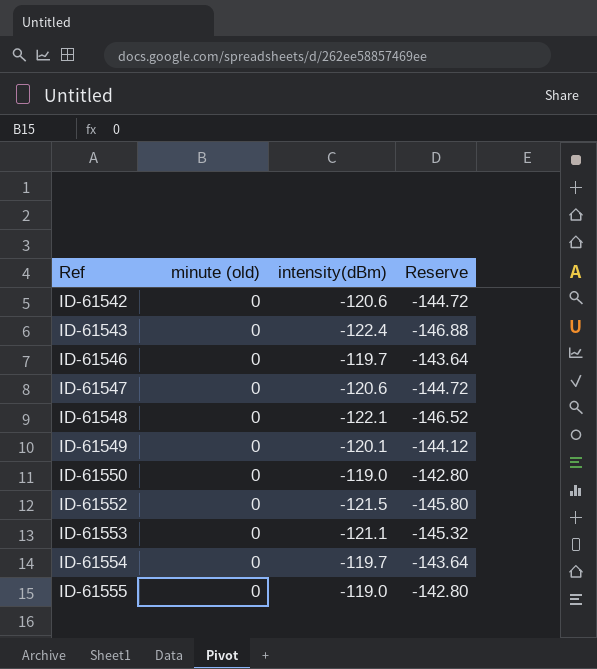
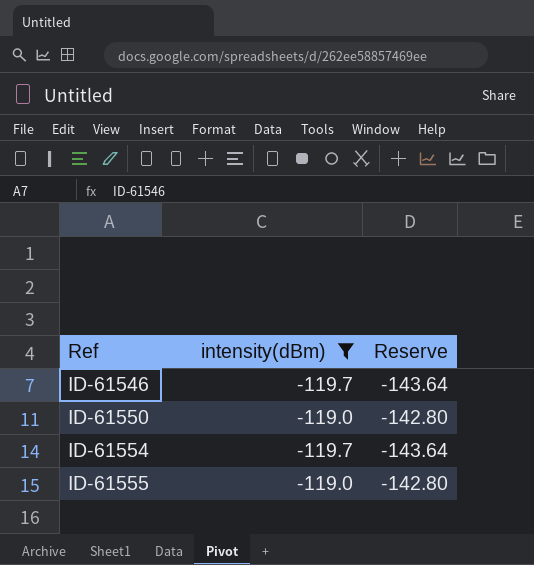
filter: none -> intensity(dBm) >= -119.7
column minute (old) | position: 2 -> none

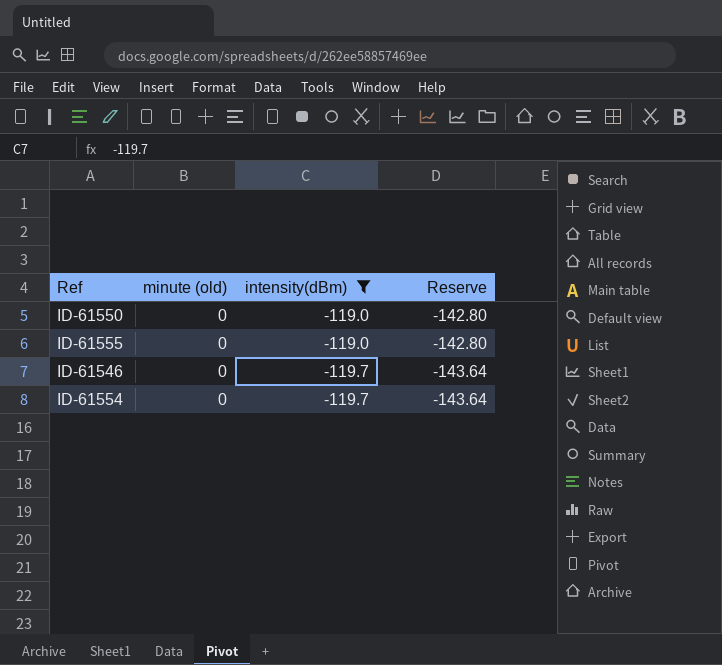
row order: Ref ascending -> intensity(dBm) descending
column minute (old) | position: none -> 2

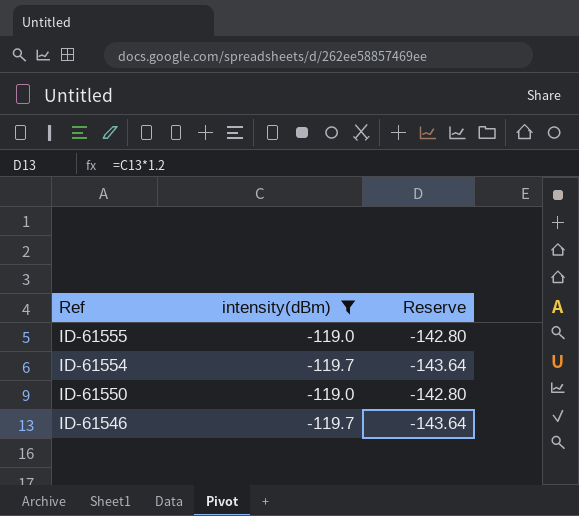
row order: intensity(dBm) descending -> Ref descending
column minute (old) | position: 2 -> none

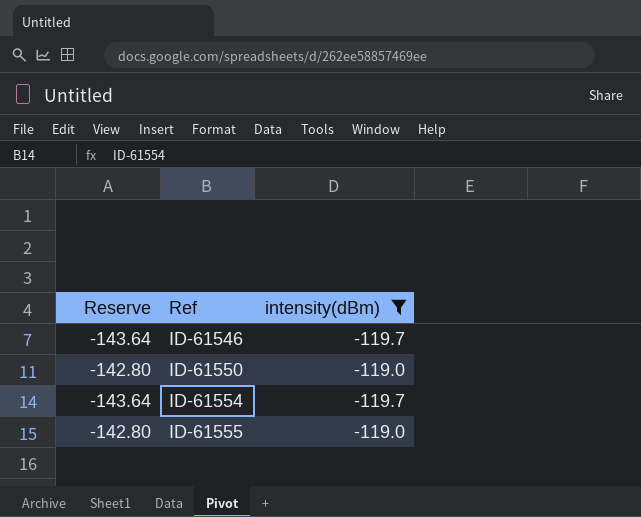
row order: Ref descending -> Ref ascending
column Reserve | position: 3 -> 1

